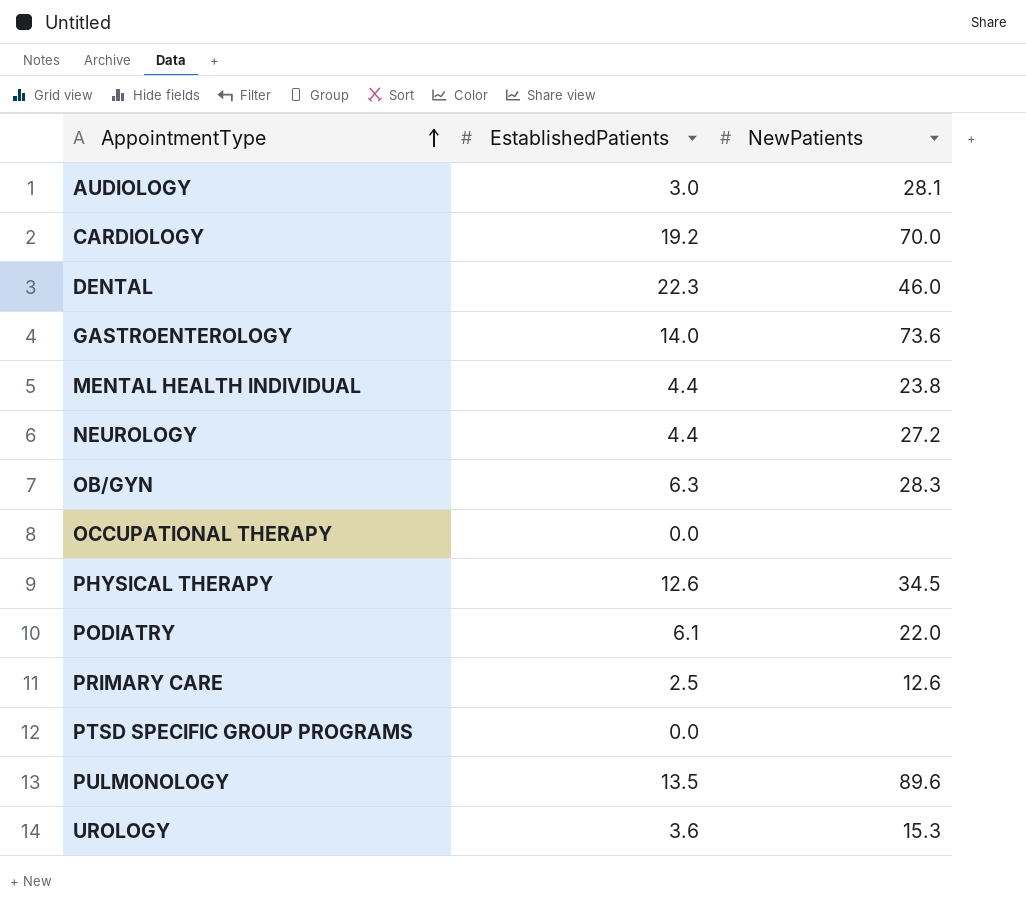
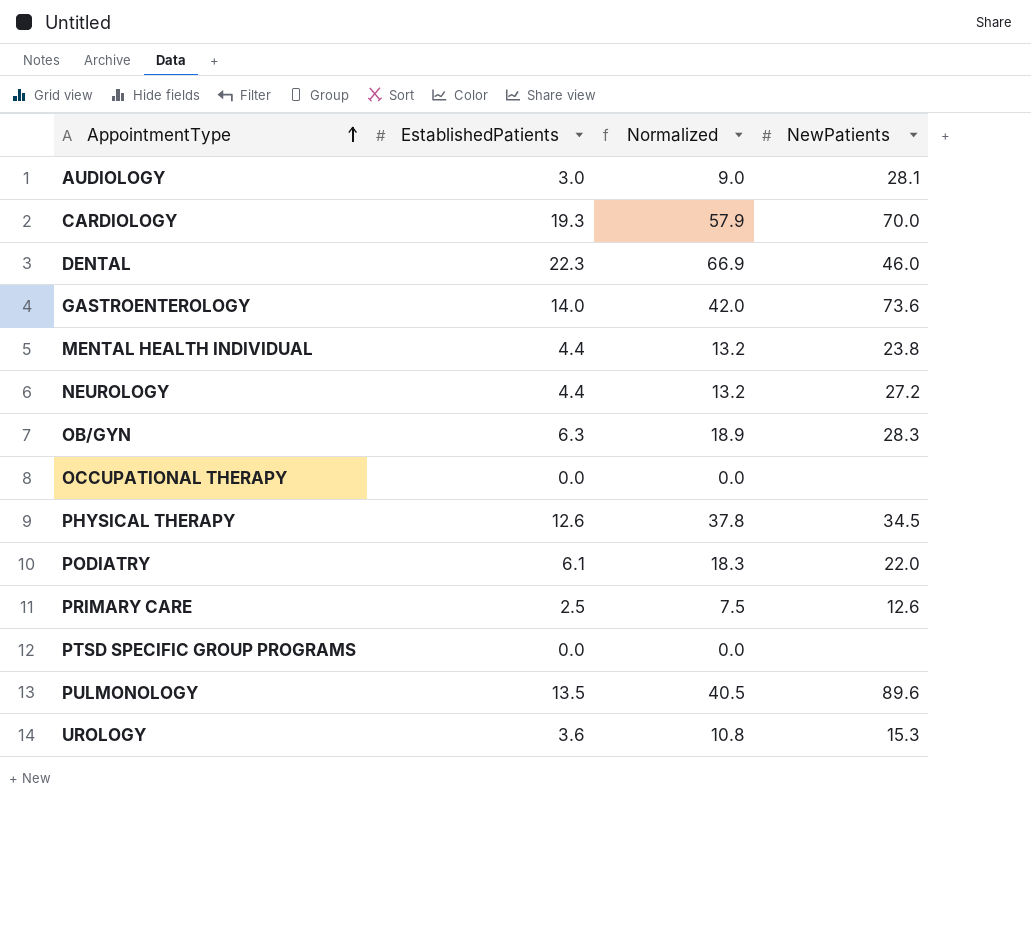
column Normalized | formula: none -> [EstablishedPatients] * 3
CARDIOLOGY | EstablishedPatients: 19.2 -> 19.3

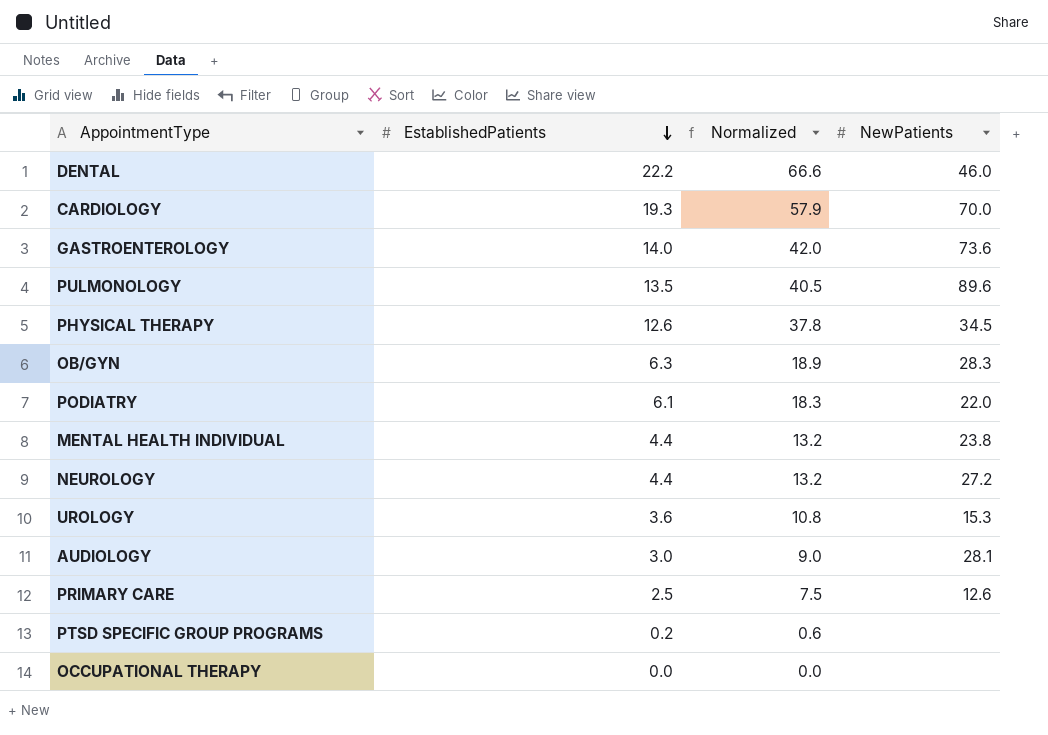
row order: AppointmentType ascending -> EstablishedPatients descending
DENTAL | EstablishedPatients: 22.3 -> 22.2
DENTAL | Normalized: 66.9 -> 66.6
PTSD SPECIFIC GROUP PROGRAMS | EstablishedPatients: 0.0 -> 0.2
PTSD SPECIFIC GROUP PROGRAMS | Normalized: 0.0 -> 0.6

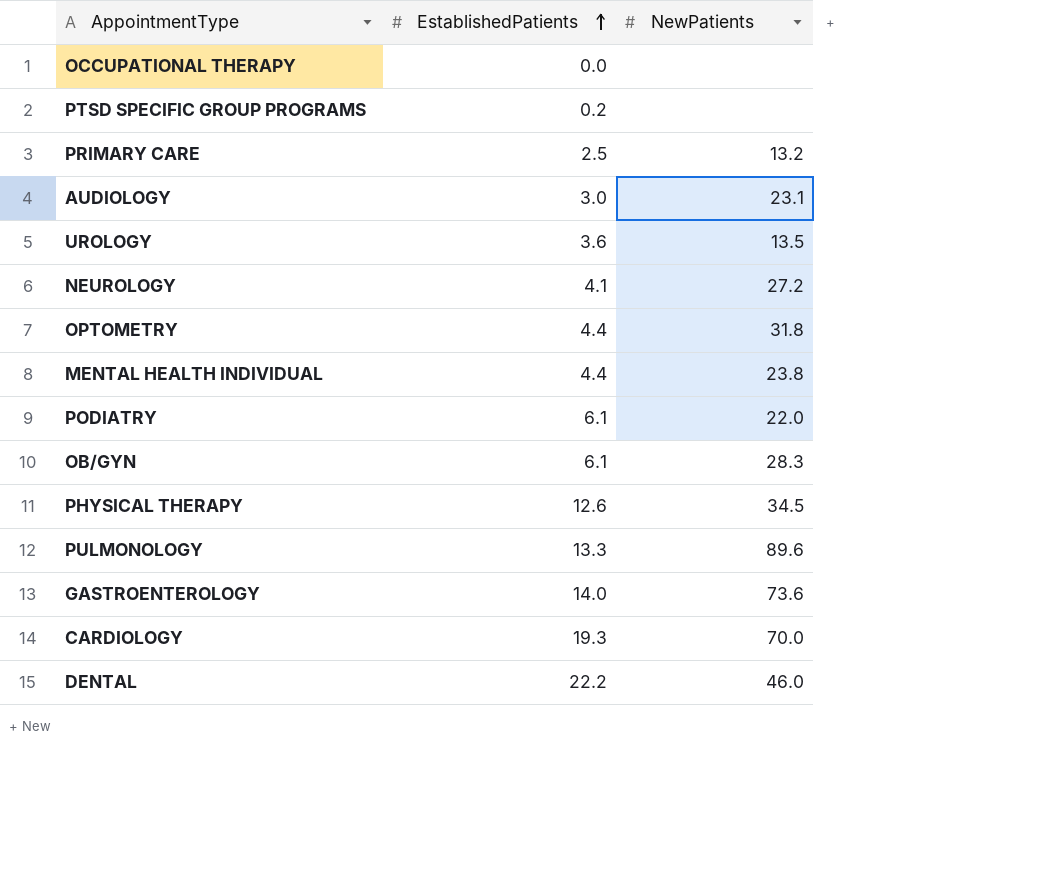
row order: EstablishedPatients descending -> EstablishedPatients ascending
column Normalized | formula: [EstablishedPatients] * 3 -> none
PRIMARY CARE | NewPatients: 12.6 -> 13.2
AUDIOLOGY | NewPatients: 28.1 -> 23.1
UROLOGY | NewPatients: 15.3 -> 13.5
NEUROLOGY | EstablishedPatients: 4.4 -> 4.1
row OPTOMETRY: none -> 4.4 | 31.8
OB/GYN | EstablishedPatients: 6.3 -> 6.1
PULMONOLOGY | EstablishedPatients: 13.5 -> 13.3

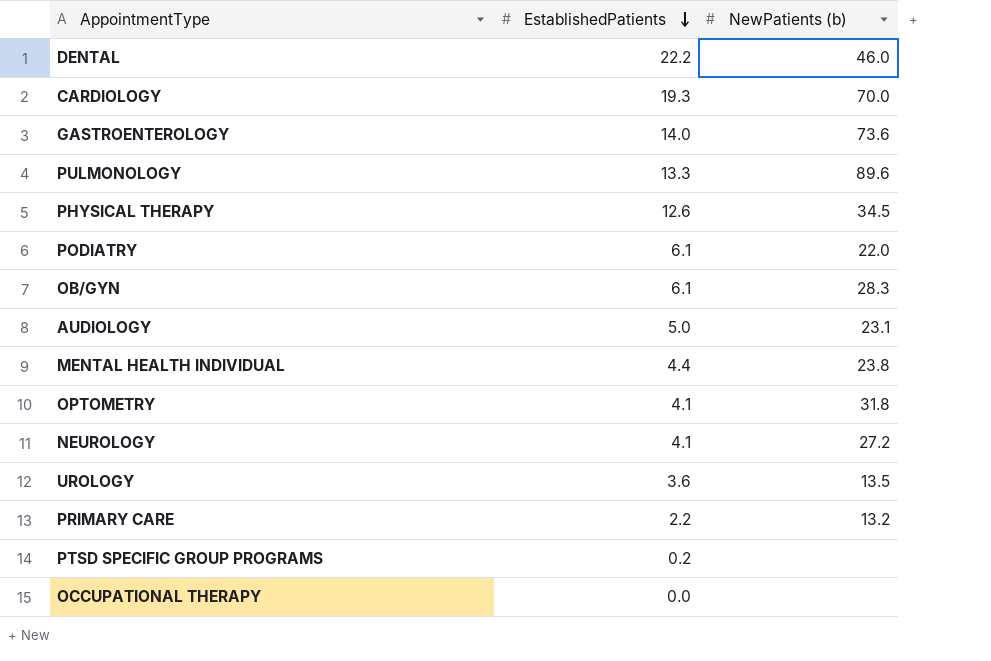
row order: EstablishedPatients ascending -> EstablishedPatients descending
column name: NewPatients -> NewPatients (b)
AUDIOLOGY | EstablishedPatients: 3.0 -> 5.0
OPTOMETRY | EstablishedPatients: 4.4 -> 4.1
PRIMARY CARE | EstablishedPatients: 2.5 -> 2.2

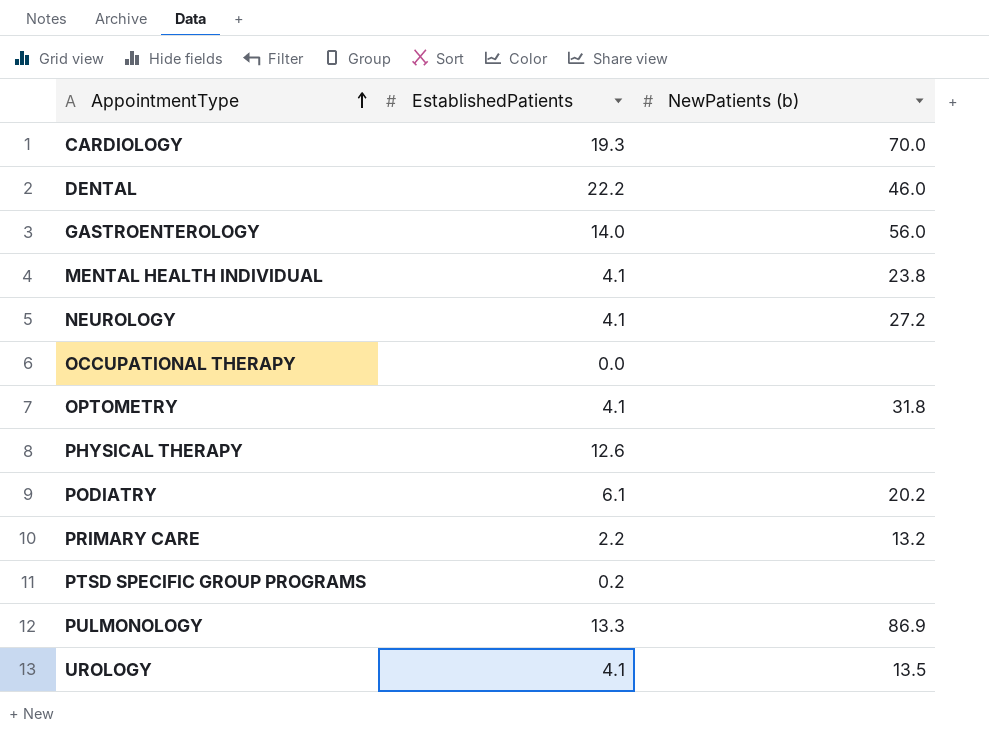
row order: EstablishedPatients descending -> AppointmentType ascending
row OB/GYN: 6.1 | 28.3 -> none
row AUDIOLOGY: 5.0 | 23.1 -> none
GASTROENTEROLOGY | NewPatients (b): 73.6 -> 56.0
MENTAL HEALTH INDIVIDUAL | EstablishedPatients: 4.4 -> 4.1
PHYSICAL THERAPY | NewPatients (b): 34.5 -> none
PODIATRY | NewPatients (b): 22.0 -> 20.2
PULMONOLOGY | NewPatients (b): 89.6 -> 86.9
UROLOGY | EstablishedPatients: 3.6 -> 4.1

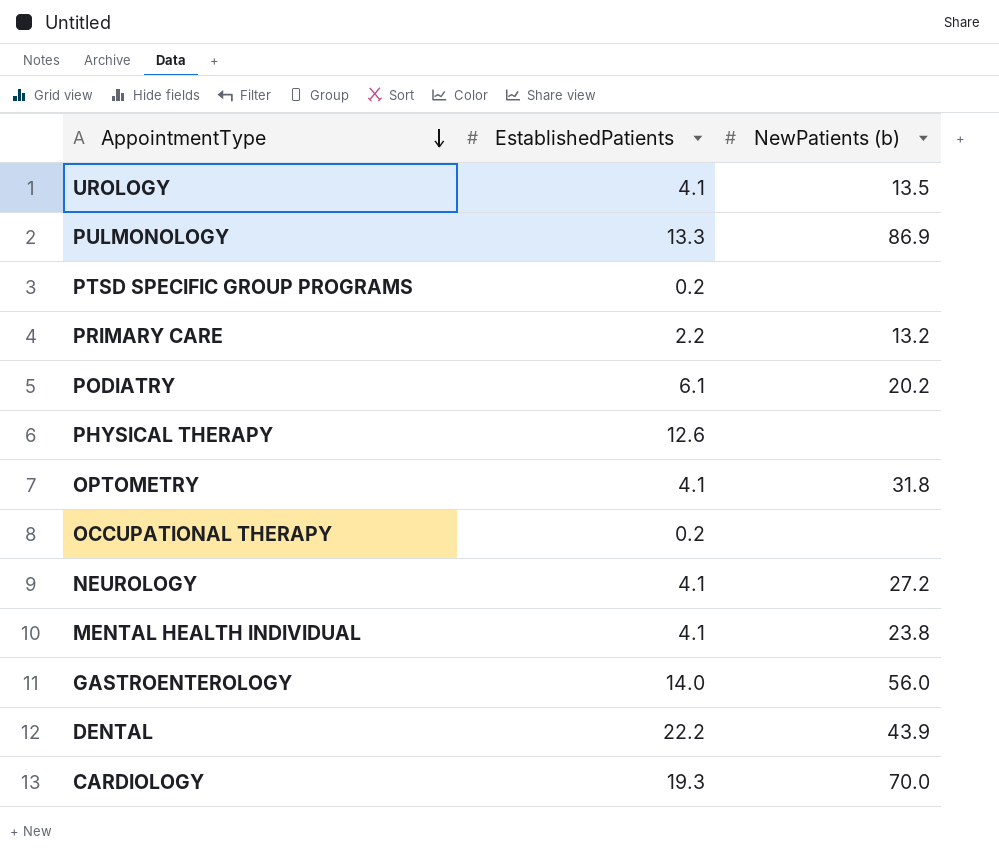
row order: AppointmentType ascending -> AppointmentType descending
OCCUPATIONAL THERAPY | EstablishedPatients: 0.0 -> 0.2
DENTAL | NewPatients (b): 46.0 -> 43.9

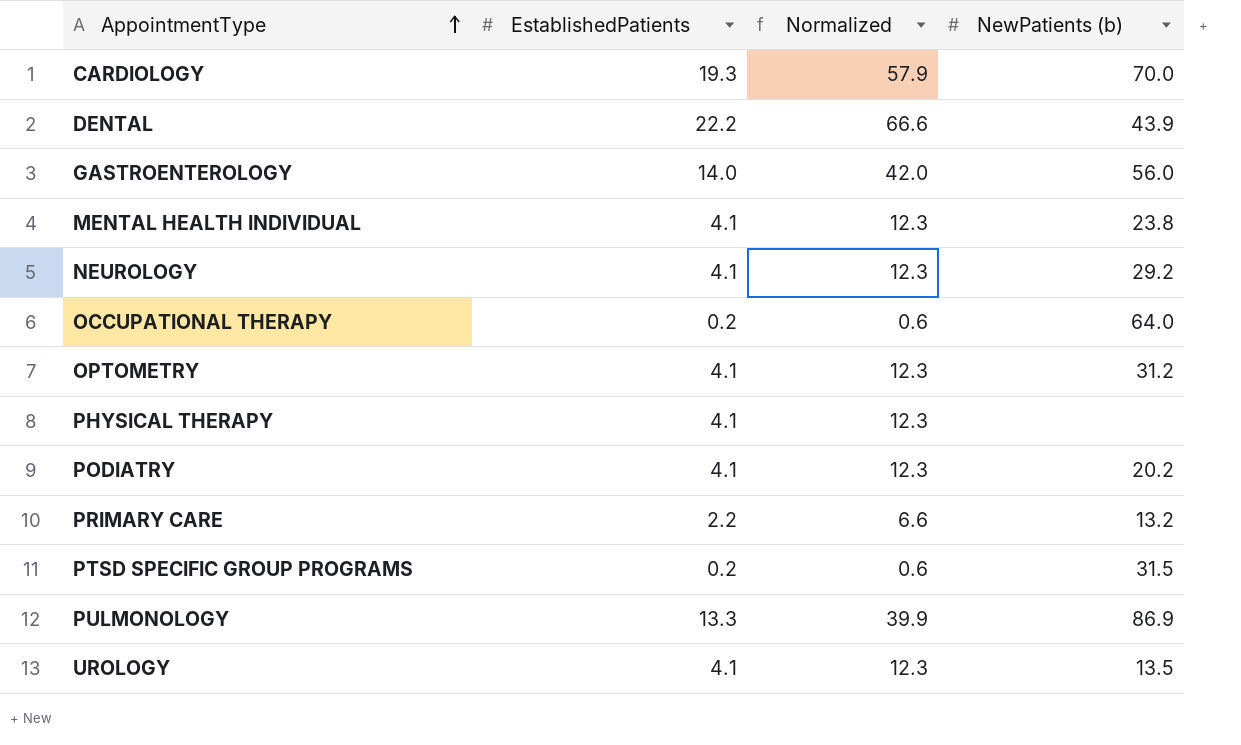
row order: AppointmentType descending -> AppointmentType ascending
column Normalized | formula: none -> [EstablishedPatients] * 3
NEUROLOGY | NewPatients (b): 27.2 -> 29.2
OCCUPATIONAL THERAPY | NewPatients (b): none -> 64.0
OPTOMETRY | NewPatients (b): 31.8 -> 31.2
PHYSICAL THERAPY | EstablishedPatients: 12.6 -> 4.1
PODIATRY | EstablishedPatients: 6.1 -> 4.1
PTSD SPECIFIC GROUP PROGRAMS | NewPatients (b): none -> 31.5

